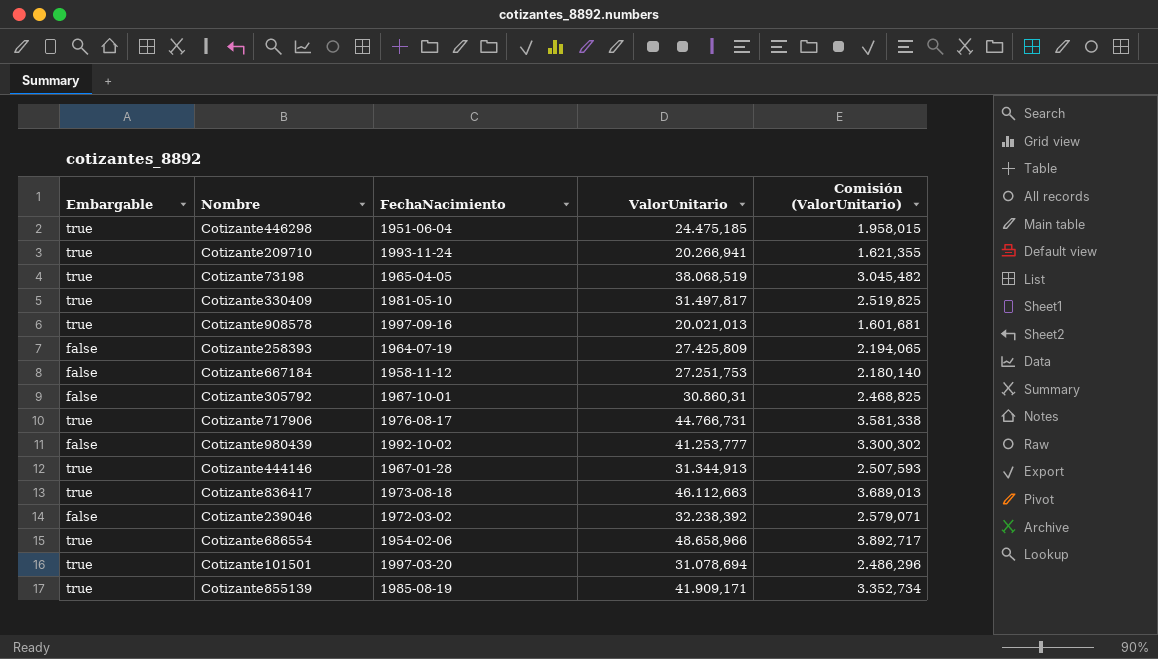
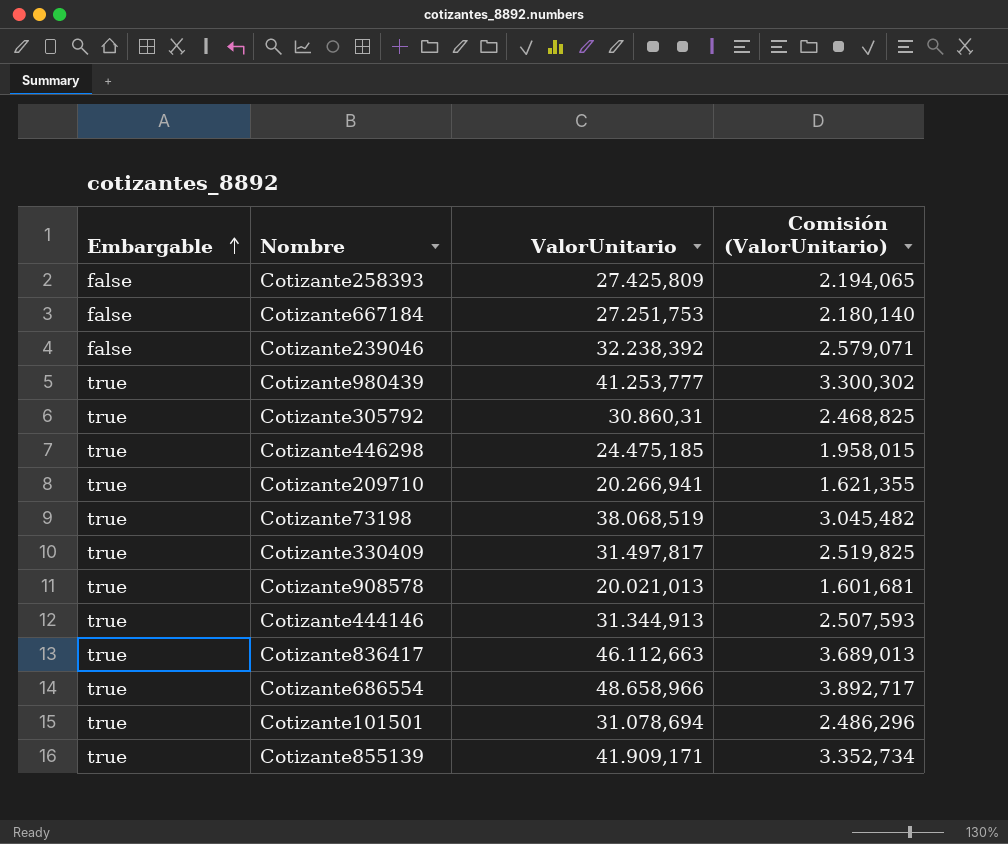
row order: none -> Embargable ascending
column FechaNacimiento | position: 3 -> none
row Cotizante717906: true | 1976-08-17 | 44.766,731 | 3.581,338 -> none
Cotizante980439 | Embargable: false -> true
Cotizante305792 | Embargable: false -> true

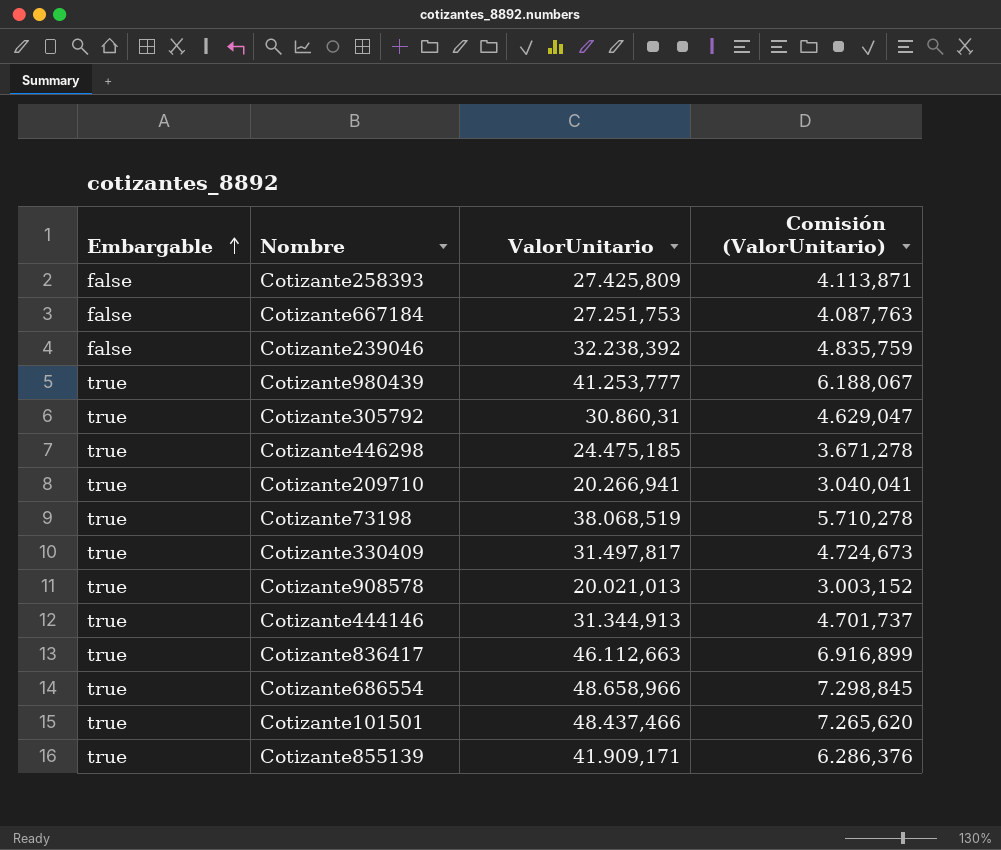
column Comisión (ValorUnitario) | formula: [ValorUnitario] * 0,08 -> [ValorUnitario] * 0,15
Cotizante101501 | ValorUnitario: 31.078,694 -> 48.437,466

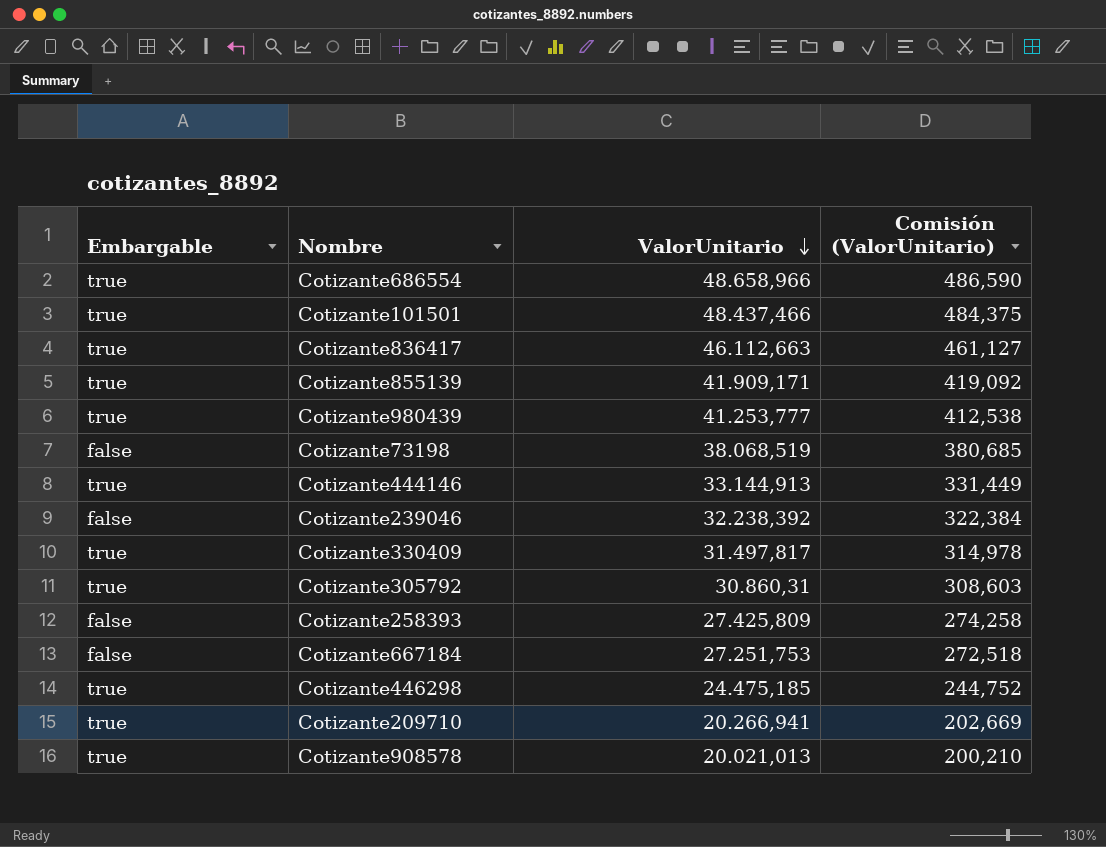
row order: Embargable ascending -> ValorUnitario descending
column Comisión (ValorUnitario) | formula: [ValorUnitario] * 0,15 -> [ValorUnitario] * 0,01
Cotizante73198 | Embargable: true -> false
Cotizante444146 | ValorUnitario: 31.344,913 -> 33.144,913

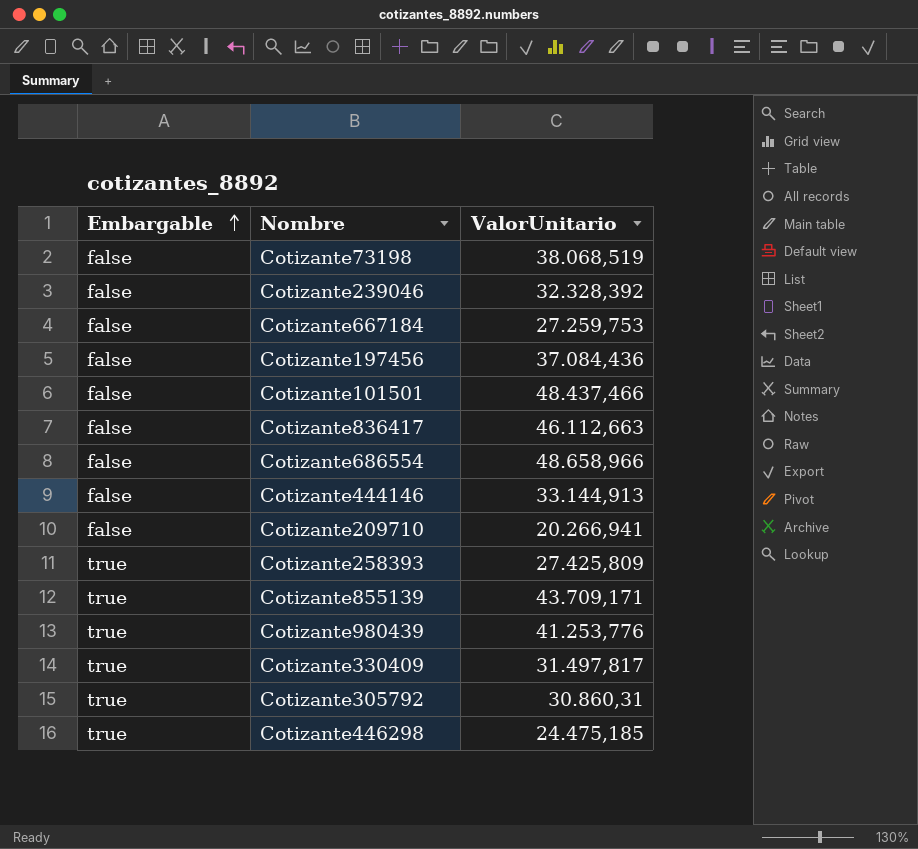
row order: ValorUnitario descending -> Embargable ascending
column Comisión (ValorUnitario) | formula: [ValorUnitario] * 0,01 -> none
row Cotizante908578: true | 20.021,013 | 200,210 -> none
Cotizante239046 | ValorUnitario: 32.238,392 -> 32.328,392
Cotizante667184 | ValorUnitario: 27.251,753 -> 27.259,753
row Cotizante197456: none -> false | 37.084,436
Cotizante101501 | Embargable: true -> false
Cotizante836417 | Embargable: true -> false
Cotizante686554 | Embargable: true -> false
Cotizante444146 | Embargable: true -> false
Cotizante209710 | Embargable: true -> false
Cotizante258393 | Embargable: false -> true
Cotizante855139 | ValorUnitario: 41.909,171 -> 43.709,171
Cotizante980439 | ValorUnitario: 41.253,777 -> 41.253,776

